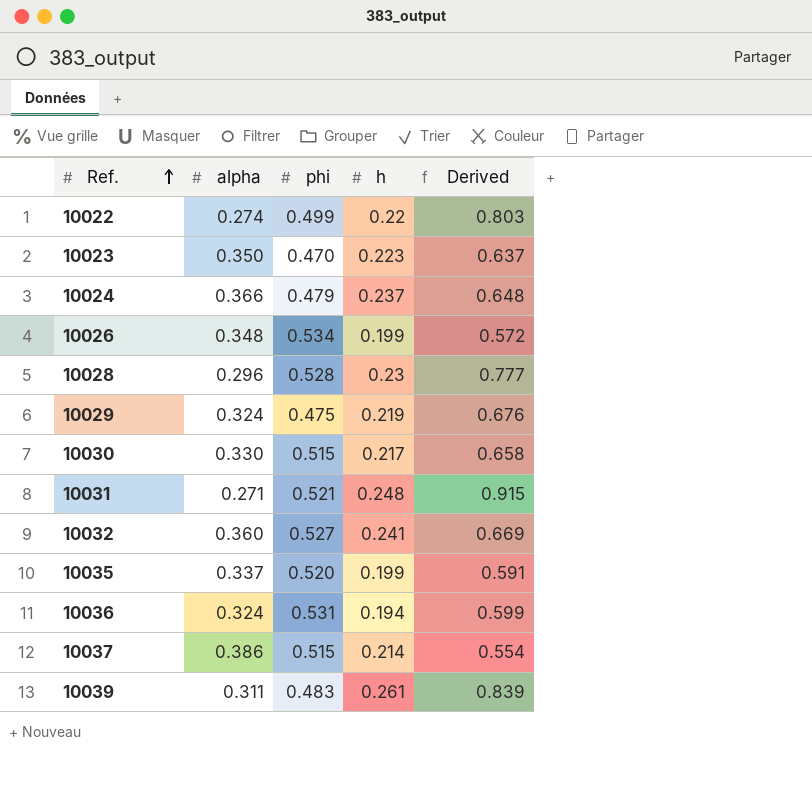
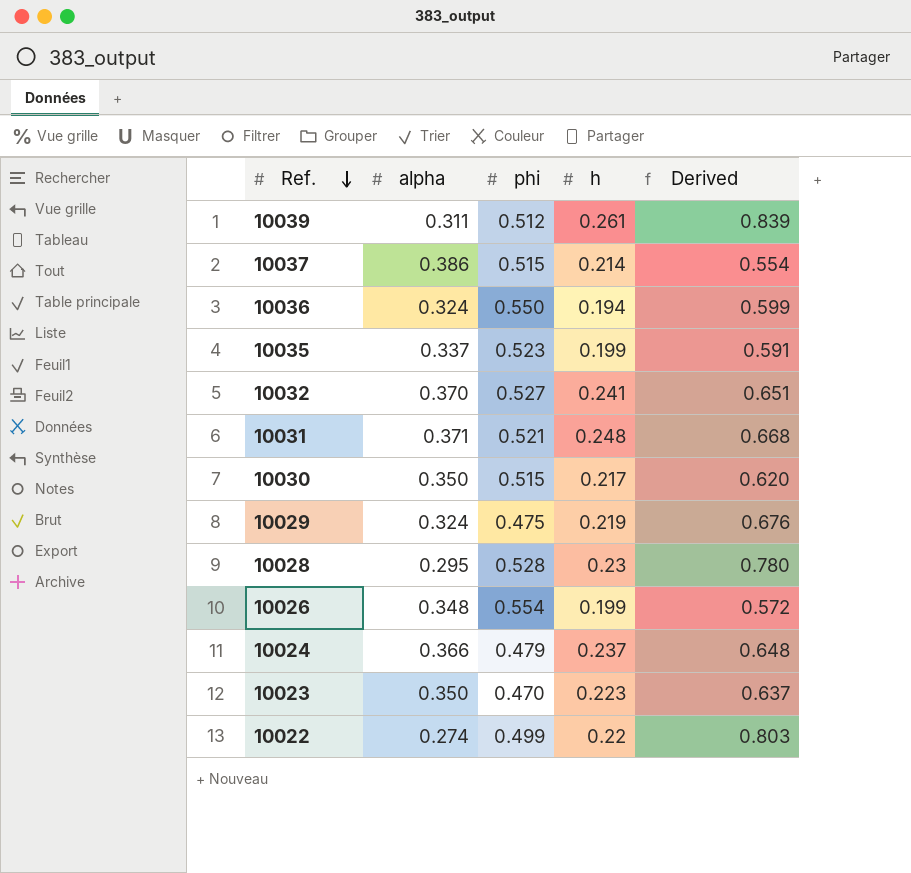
row order: Ref. ascending -> Ref. descending
10039 | phi: 0.483 -> 0.512
10036 | phi: 0.531 -> 0.550
10035 | phi: 0.520 -> 0.523
10032 | alpha: 0.360 -> 0.370
10032 | Derived: 0.669 -> 0.651
10031 | alpha: 0.271 -> 0.371
10031 | Derived: 0.915 -> 0.668
10030 | alpha: 0.330 -> 0.350
10030 | Derived: 0.658 -> 0.620
10028 | alpha: 0.296 -> 0.295
10028 | Derived: 0.777 -> 0.780
10026 | phi: 0.534 -> 0.554

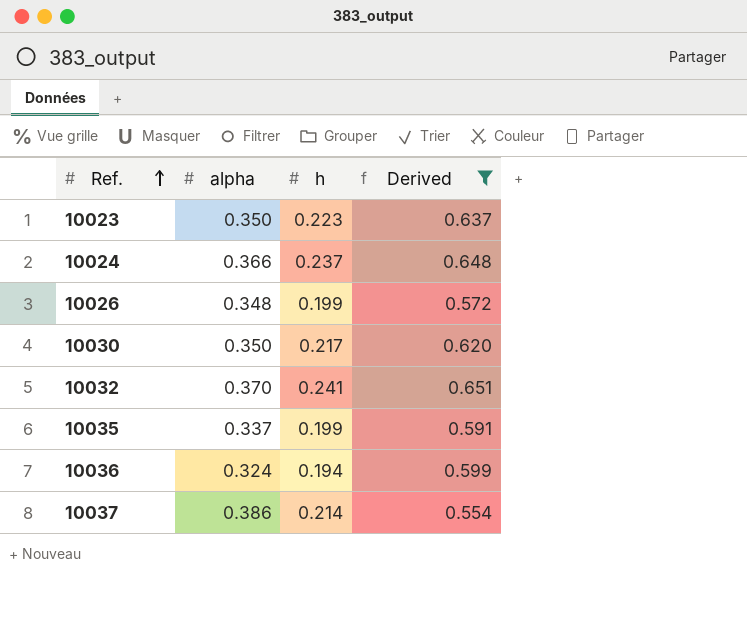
filter: none -> Derived <= 0.651
row order: Ref. descending -> Ref. ascending
column phi | position: 3 -> none

